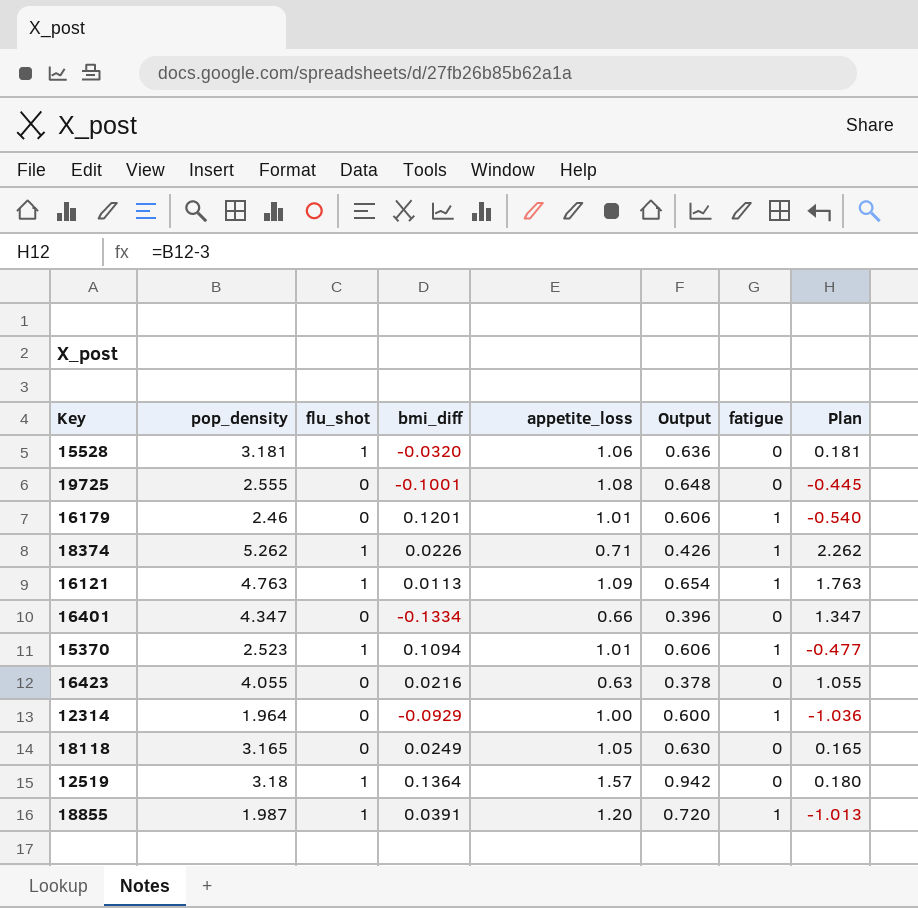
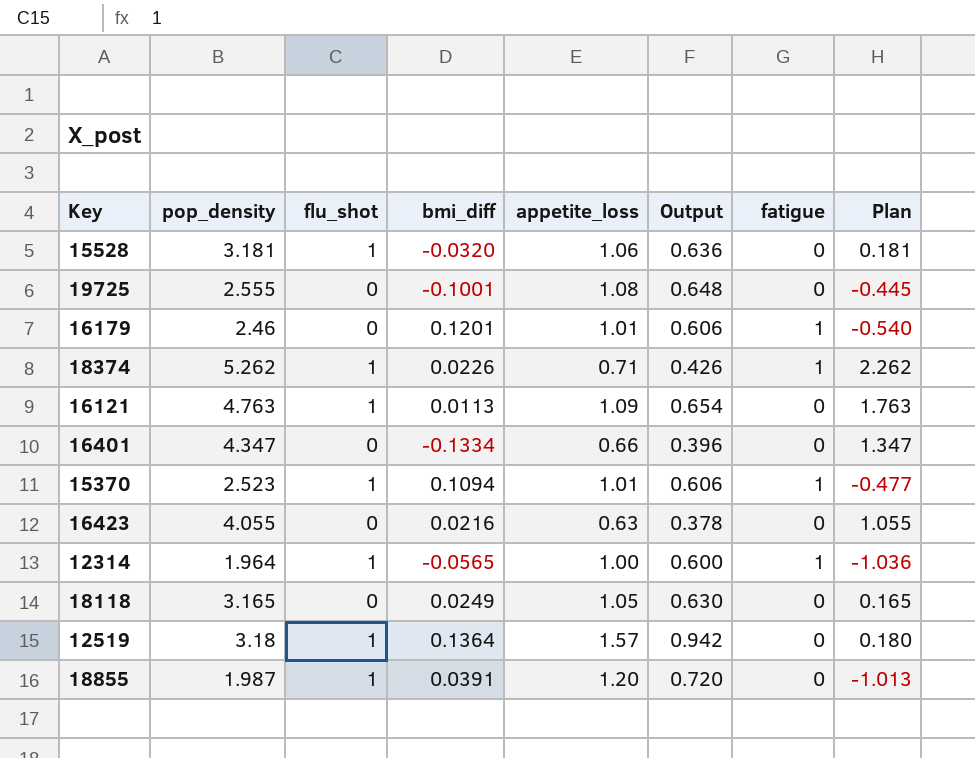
16121 | fatigue: 1 -> 0
12314 | flu_shot: 0 -> 1
12314 | bmi_diff: -0.0929 -> -0.0565
18855 | fatigue: 1 -> 0

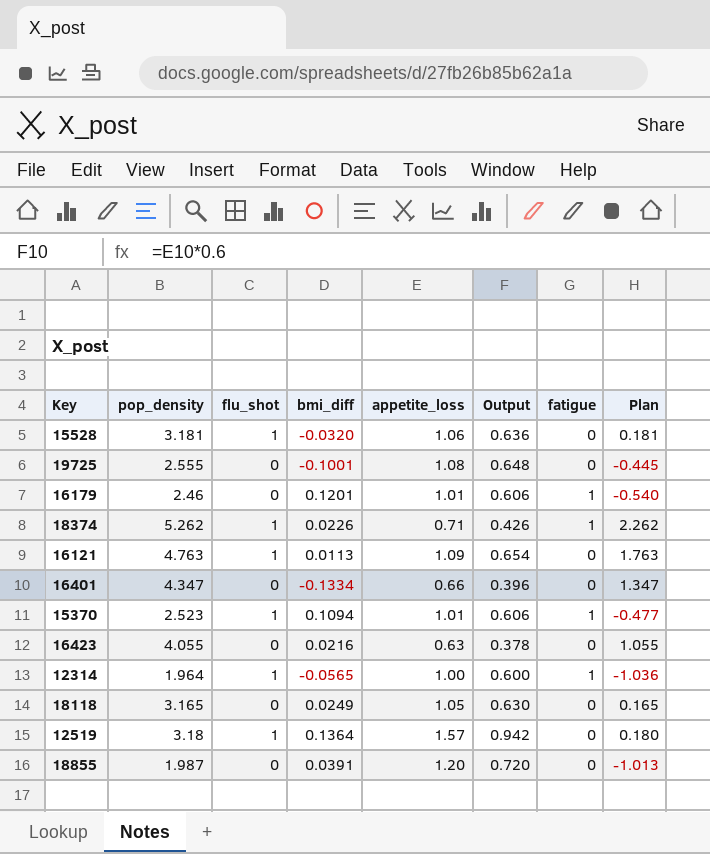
18855 | flu_shot: 1 -> 0

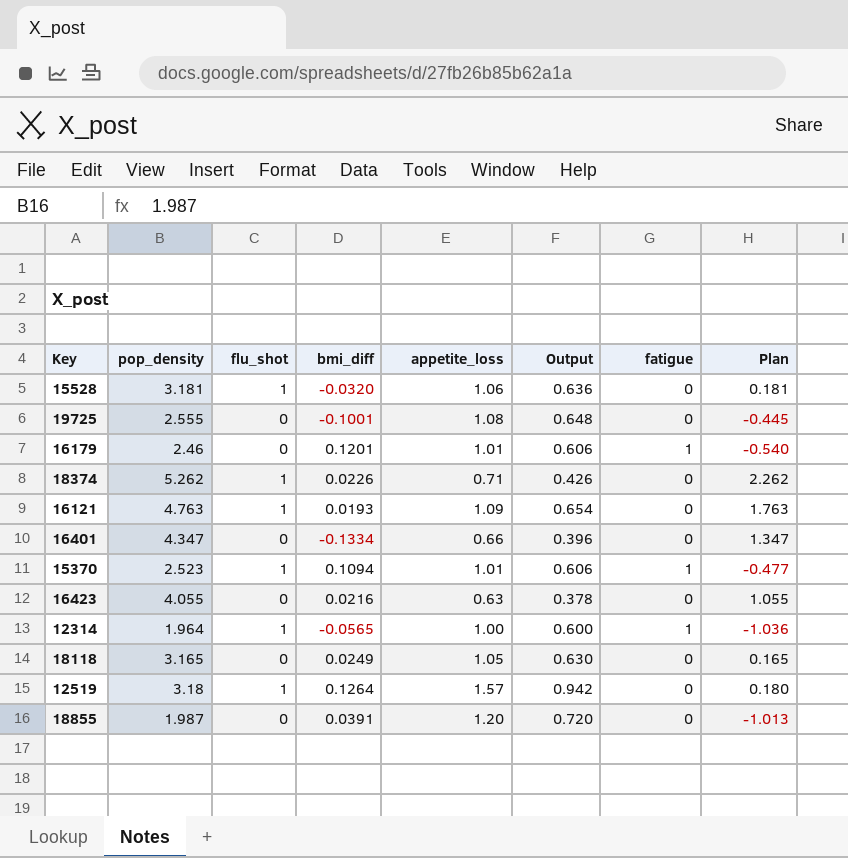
18374 | fatigue: 1 -> 0
16121 | bmi_diff: 0.0113 -> 0.0193
12519 | bmi_diff: 0.1364 -> 0.1264

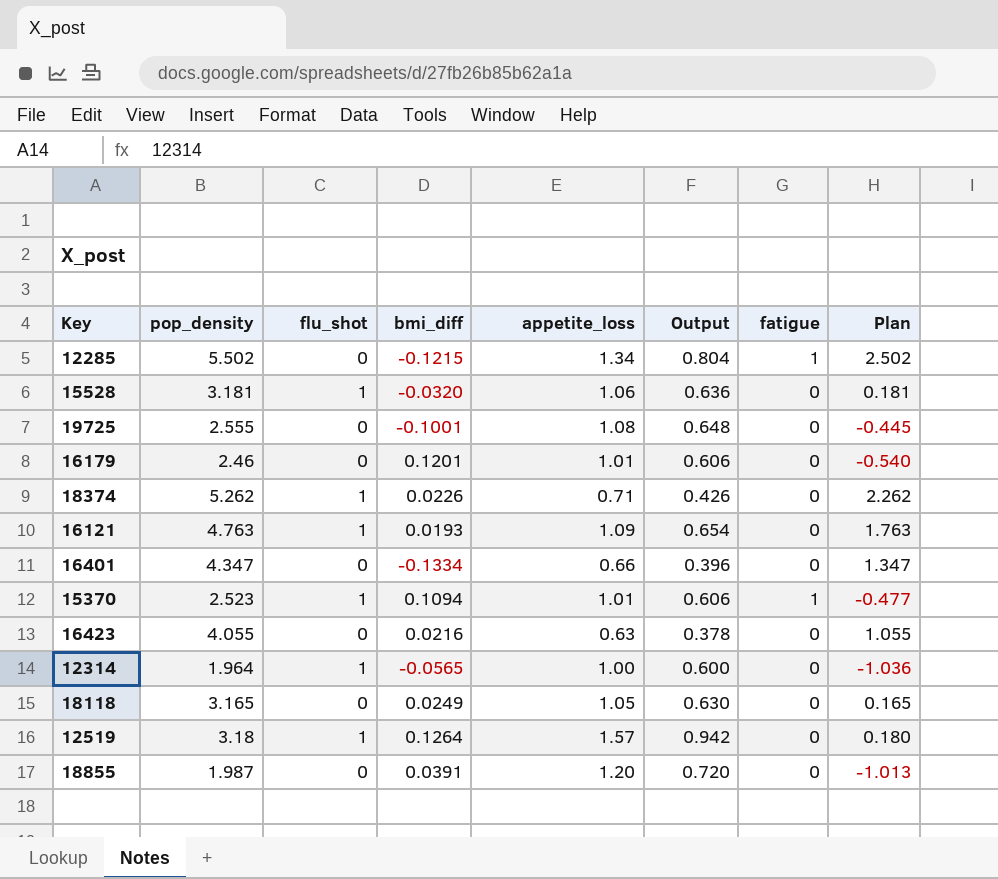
row 12285: none -> 5.502 | 0 | -0.1215 | 1.34 | 0.804 | 1 | 2.502
16179 | fatigue: 1 -> 0
12314 | fatigue: 1 -> 0

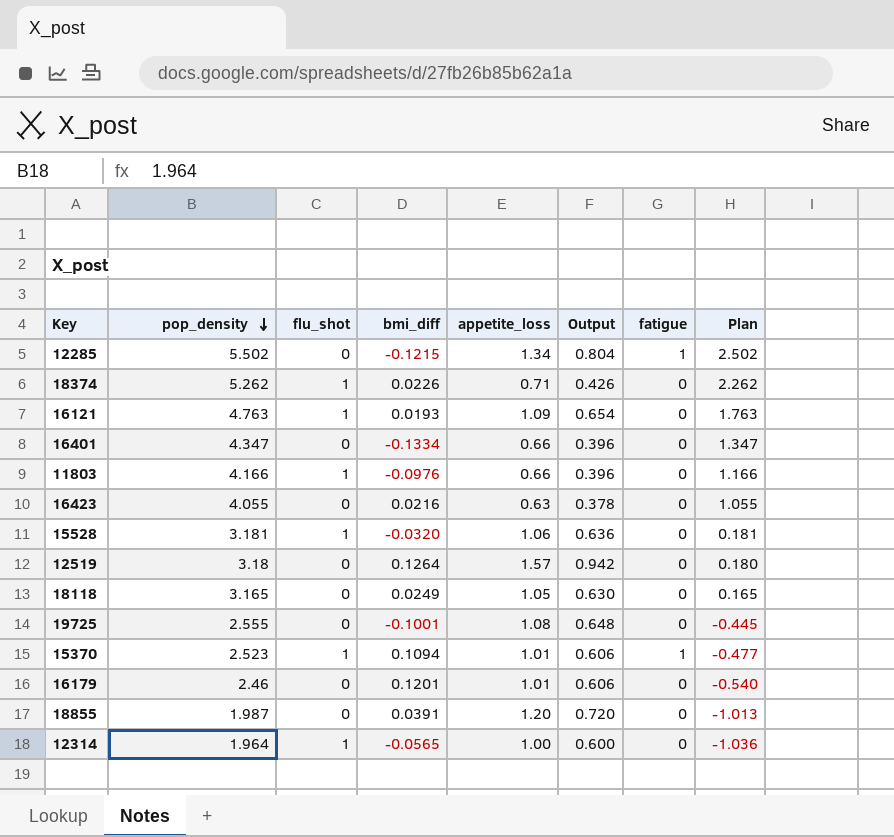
row order: none -> pop_density descending
row 11803: none -> 4.166 | 1 | -0.0976 | 0.66 | 0.396 | 0 | 1.166
12519 | flu_shot: 1 -> 0

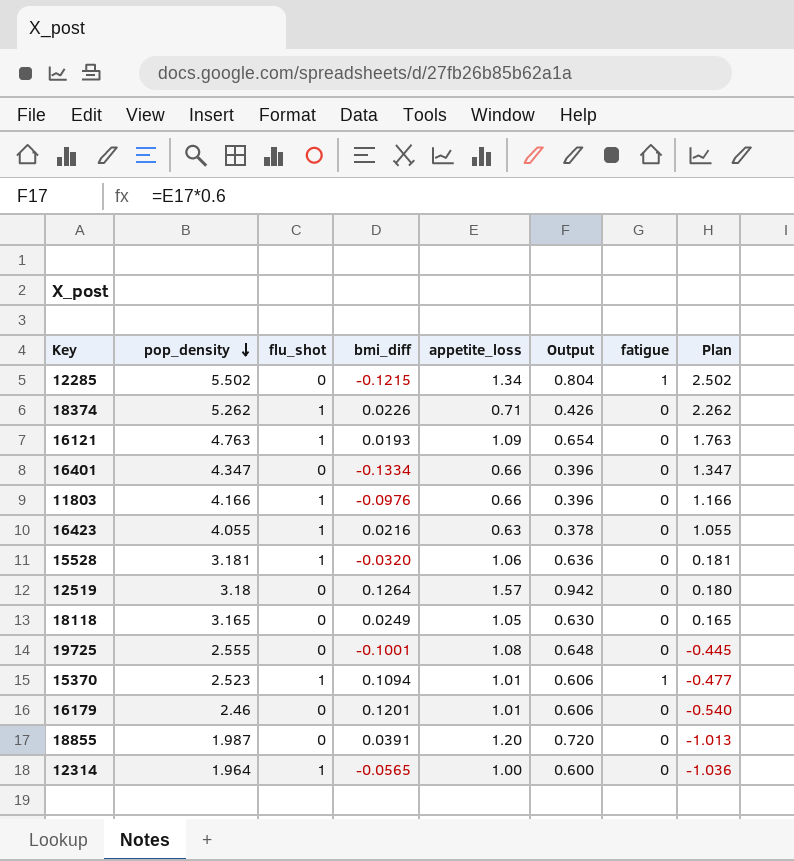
16423 | flu_shot: 0 -> 1

